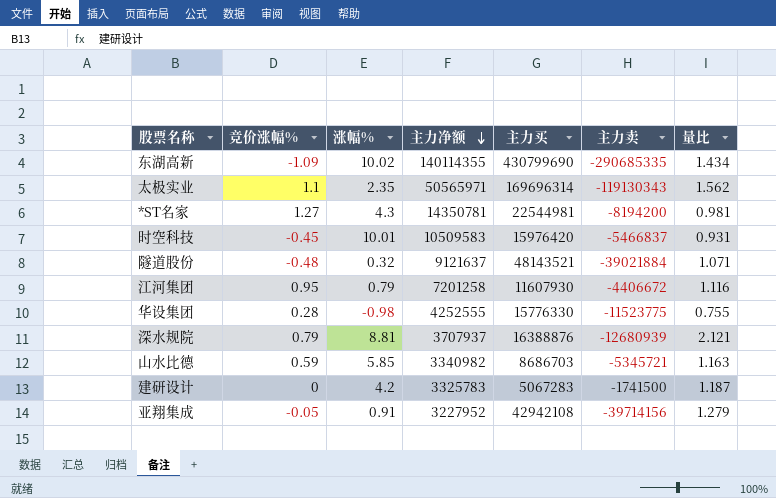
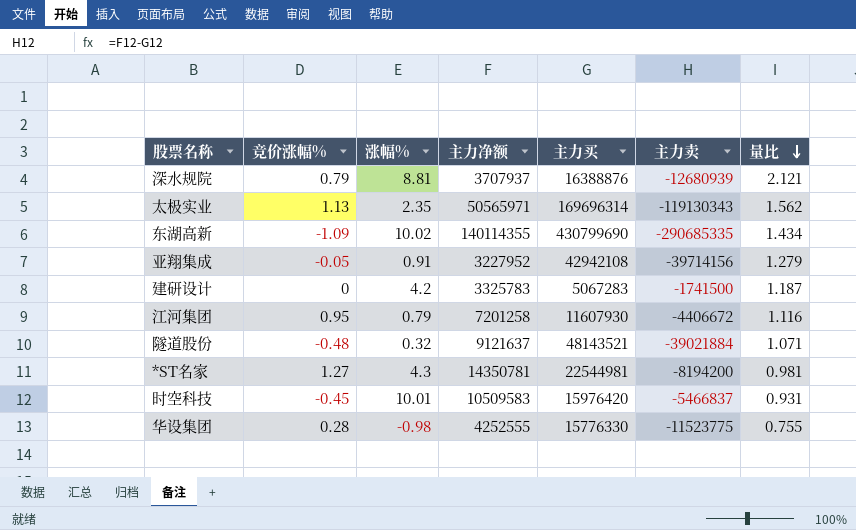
row order: 主力净额 descending -> 量比 descending
row 山水比德: 0.59 | 5.85 | 3340982 | 8686703 | -5345721 | 1.163 -> none
太极实业 | 竞价涨幅%: 1.1 -> 1.13

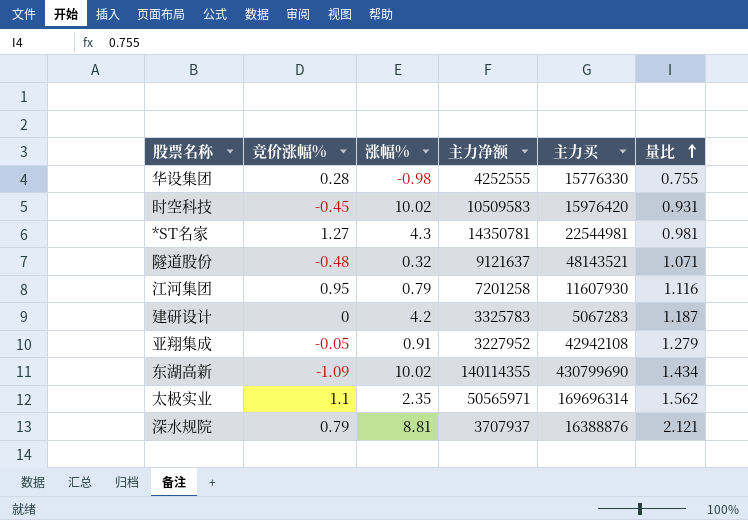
row order: 量比 descending -> 量比 ascending
column 主力卖 | formula: [主力净额] - [主力买] -> none
时空科技 | 涨幅%: 10.01 -> 10.02
太极实业 | 竞价涨幅%: 1.13 -> 1.1

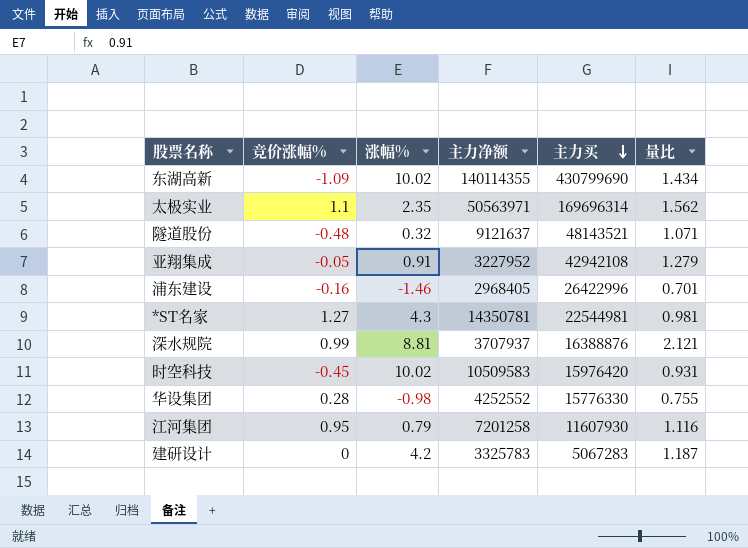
row order: 量比 ascending -> 主力买 descending
太极实业 | 主力净额: 50565971 -> 50563971
row 浦东建设: none -> -0.16 | -1.46 | 2968405 | 26422996 | 0.701
深水规院 | 竞价涨幅%: 0.79 -> 0.99
华设集团 | 主力净额: 4252555 -> 4252552

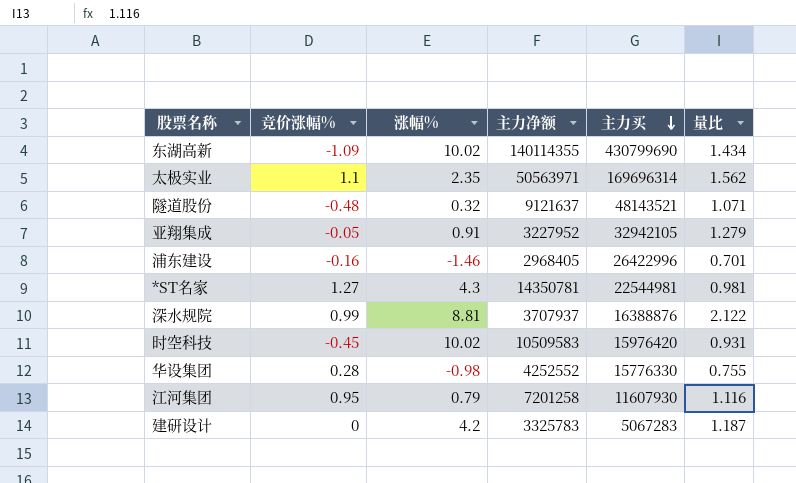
亚翔集成 | 主力买: 42942108 -> 32942105
深水规院 | 量比: 2.121 -> 2.122

